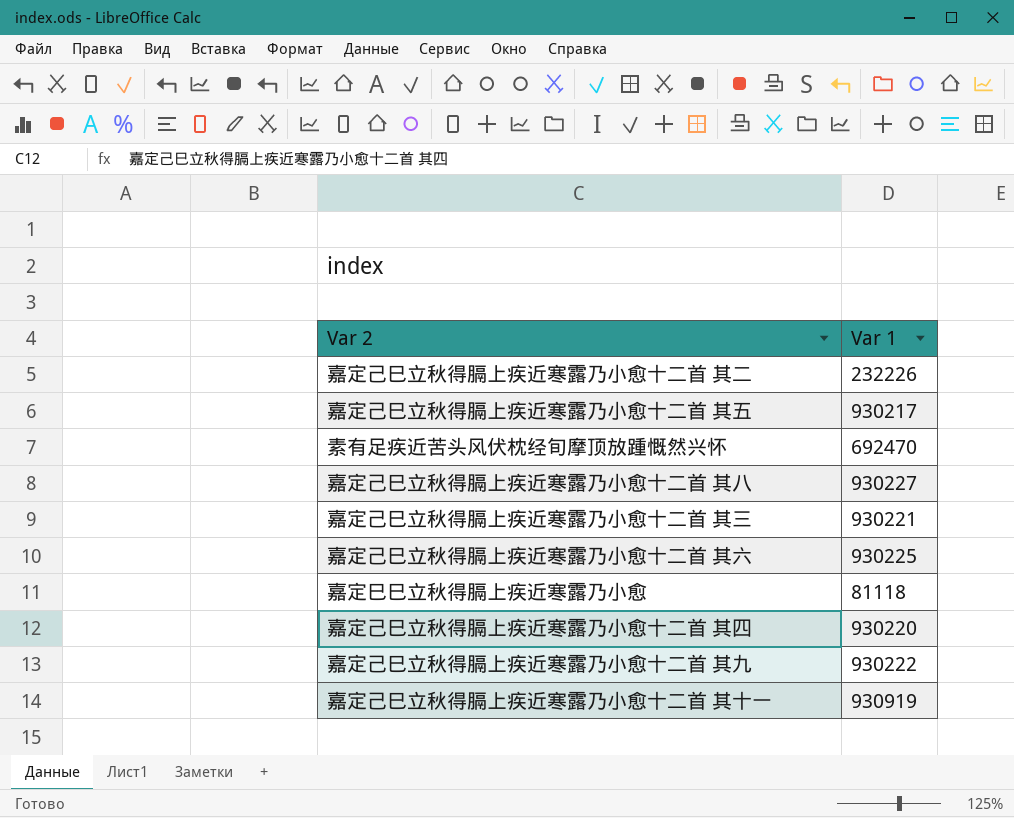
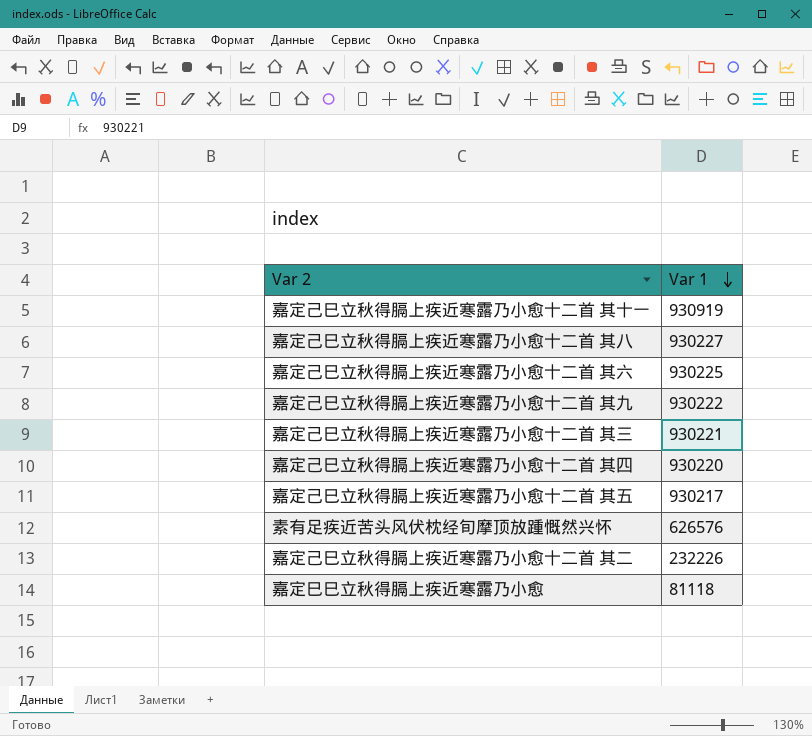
row order: none -> Var 1 descending
素有足疾近苦头风伏枕经旬摩顶放踵慨然兴怀 | Var 1: 692470 -> 626576

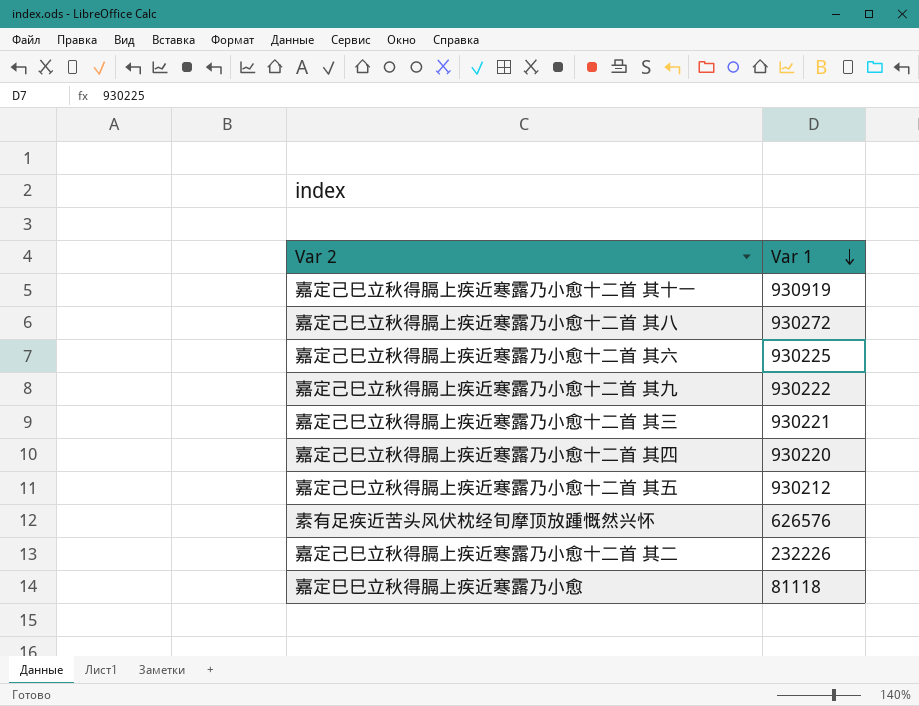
嘉定己巳立秋得膈上疾近寒露乃小愈十二首 其八 | Var 1: 930227 -> 930272
嘉定己巳立秋得膈上疾近寒露乃小愈十二首 其五 | Var 1: 930217 -> 930212

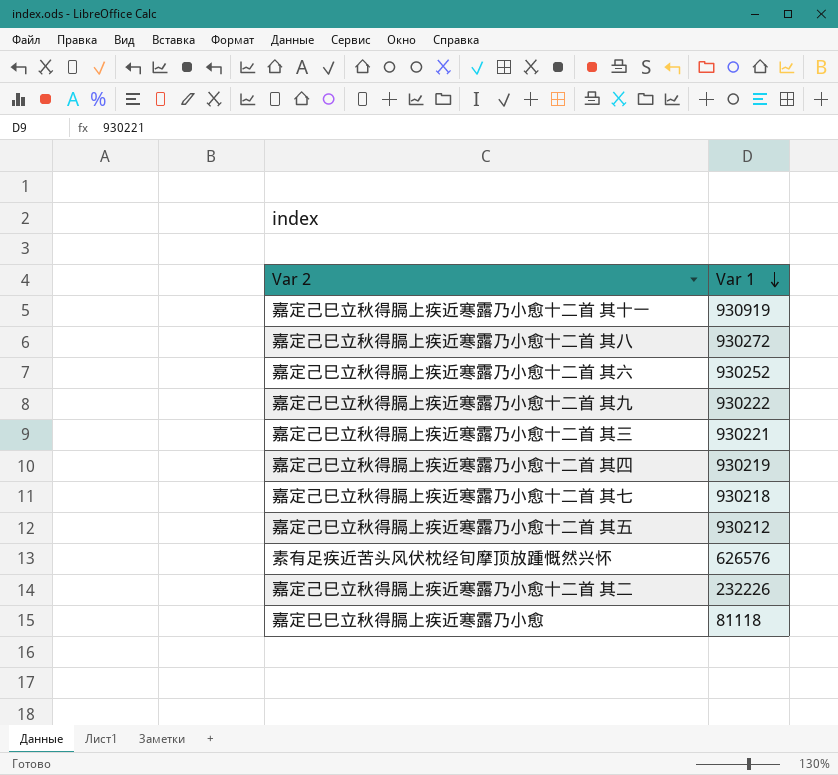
嘉定己巳立秋得膈上疾近寒露乃小愈十二首 其六 | Var 1: 930225 -> 930252
嘉定己巳立秋得膈上疾近寒露乃小愈十二首 其四 | Var 1: 930220 -> 930219
row 嘉定己巳立秋得膈上疾近寒露乃小愈十二首 其七: none -> 930218

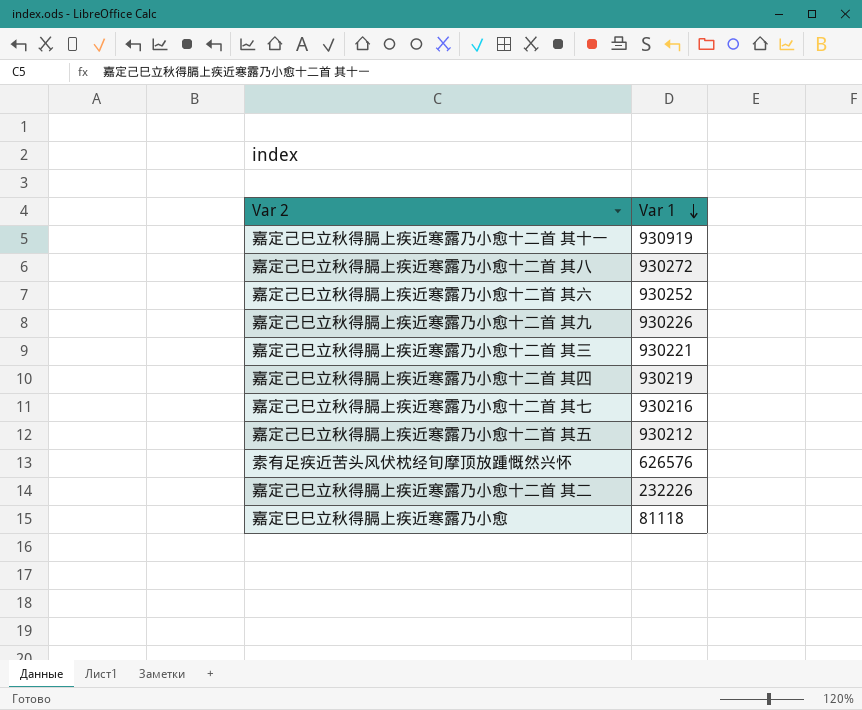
嘉定己巳立秋得膈上疾近寒露乃小愈十二首 其九 | Var 1: 930222 -> 930226
嘉定己巳立秋得膈上疾近寒露乃小愈十二首 其七 | Var 1: 930218 -> 930216

